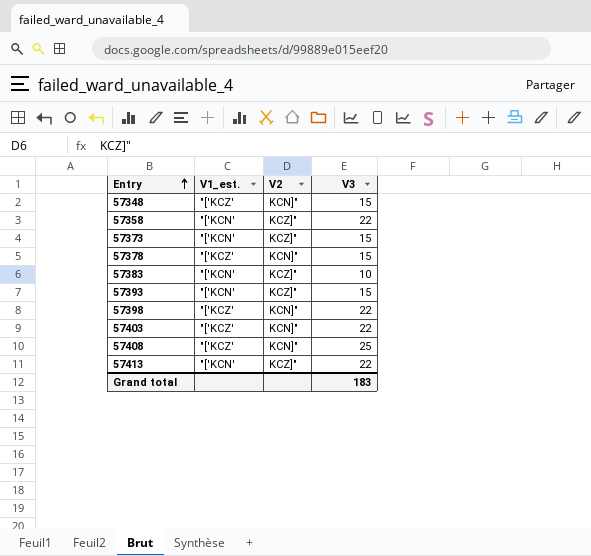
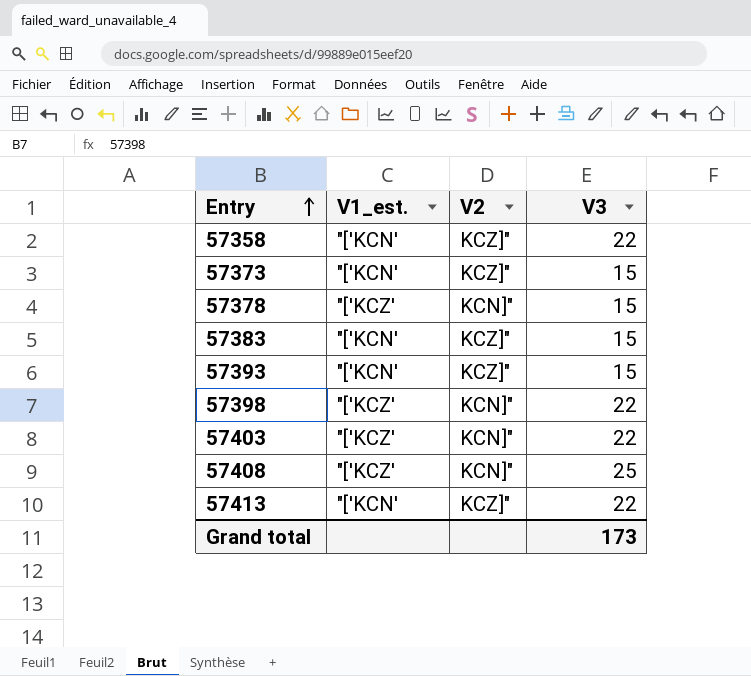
row 57348: "['KCZ' | KCN]" | 15 -> none
57383 | V3: 10 -> 15
Grand total | V3: 183 -> 173

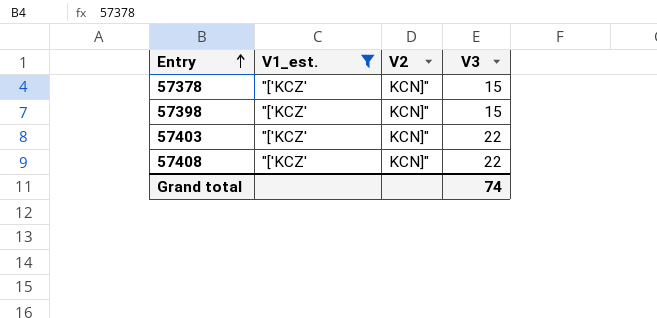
filter: none -> V1_est. = "['KCZ'
57398 | V3: 22 -> 15
57408 | V3: 25 -> 22
Grand total | V3: 173 -> 74

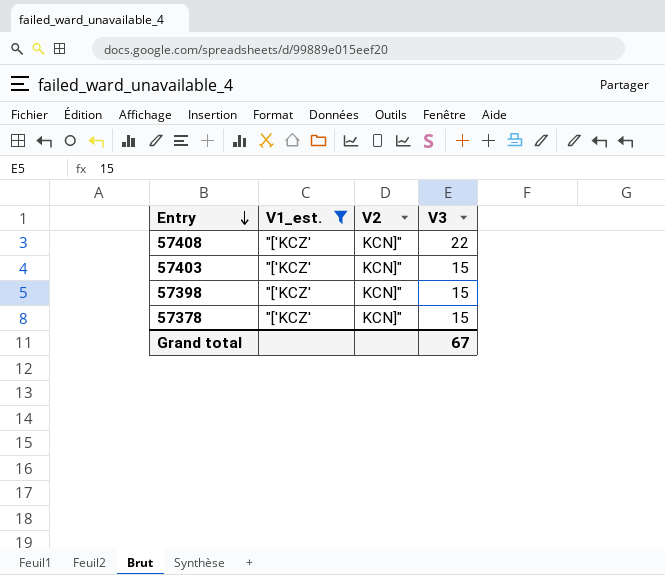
row order: Entry ascending -> Entry descending
57403 | V3: 22 -> 15
Grand total | V3: 74 -> 67

